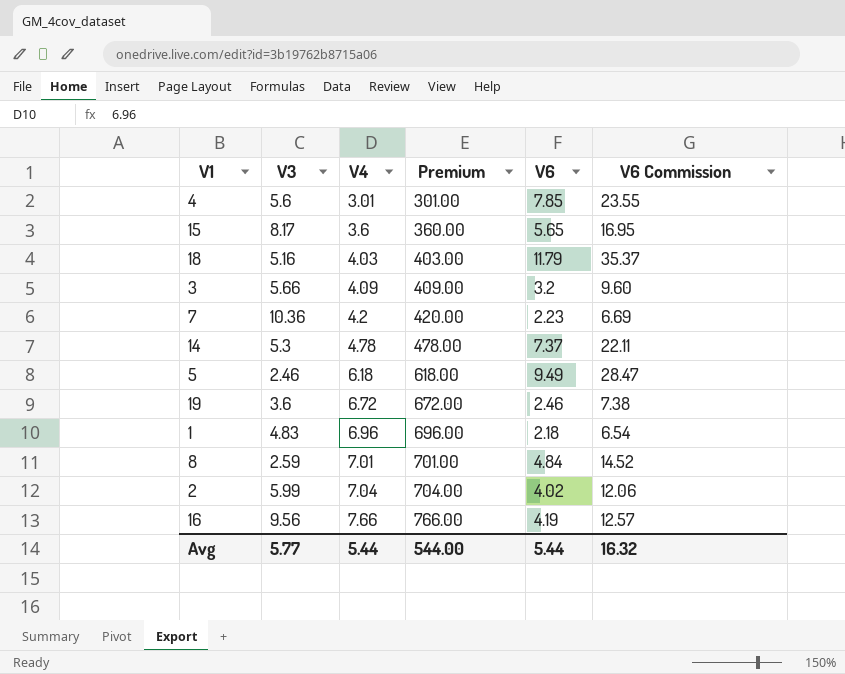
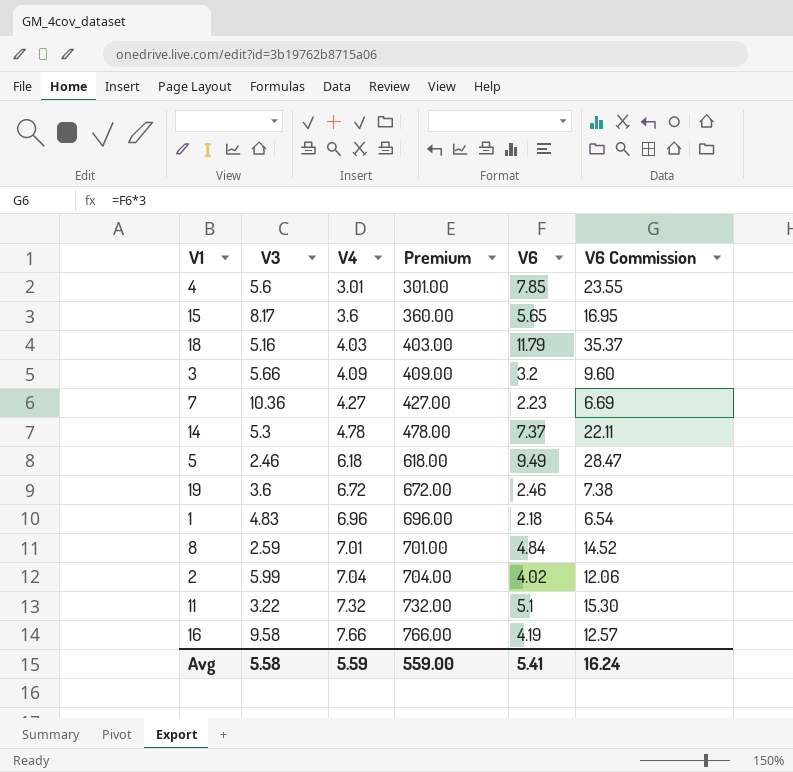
7 | V4: 4.2 -> 4.27
7 | Premium: 420.00 -> 427.00
row 11: none -> 3.22 | 7.32 | 732.00 | 5.1 | 15.30
16 | V3: 9.56 -> 9.58
Avg | V3: 5.77 -> 5.58
Avg | V4: 5.44 -> 5.59
Avg | Premium: 544.00 -> 559.00
Avg | V6: 5.44 -> 5.41
Avg | V6 Commission: 16.32 -> 16.24

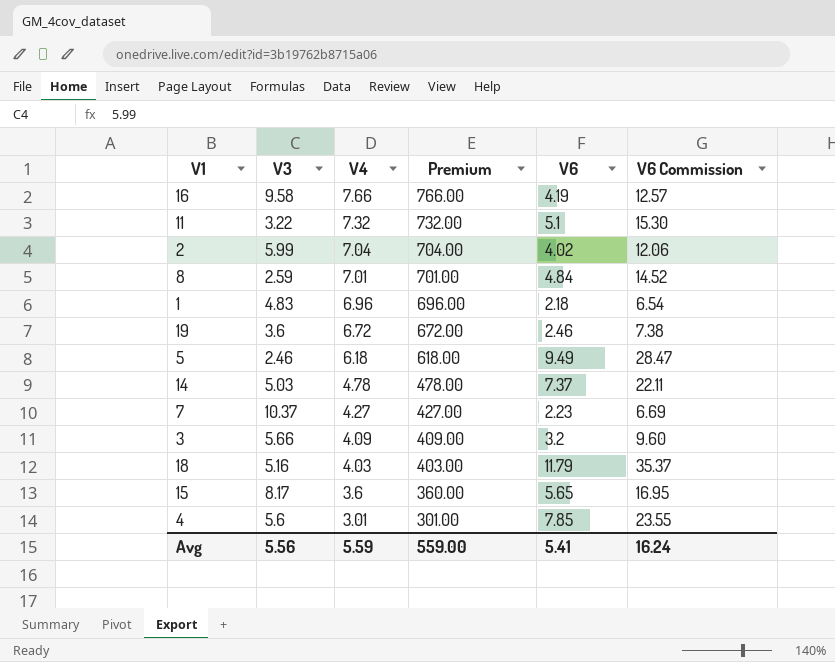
row order: V4 ascending -> V4 descending
14 | V3: 5.3 -> 5.03
7 | V3: 10.36 -> 10.37
Avg | V3: 5.58 -> 5.56

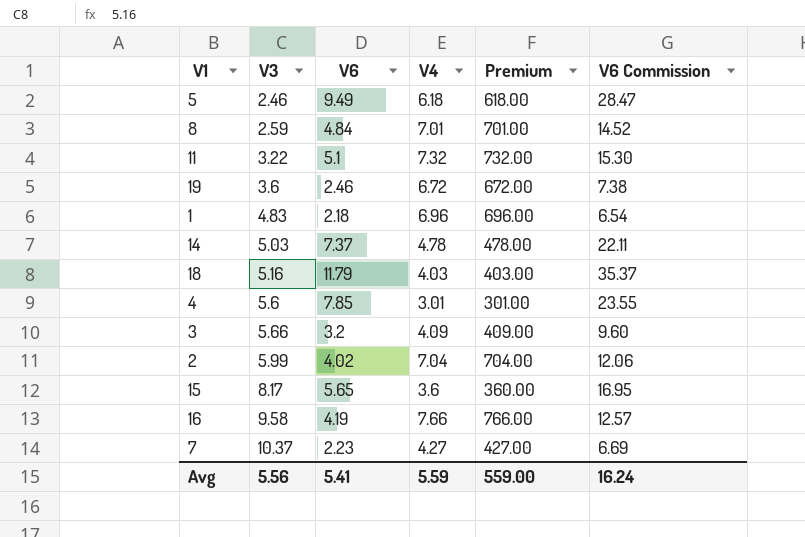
row order: V4 descending -> V3 ascending
column V6 | position: 5 -> 3

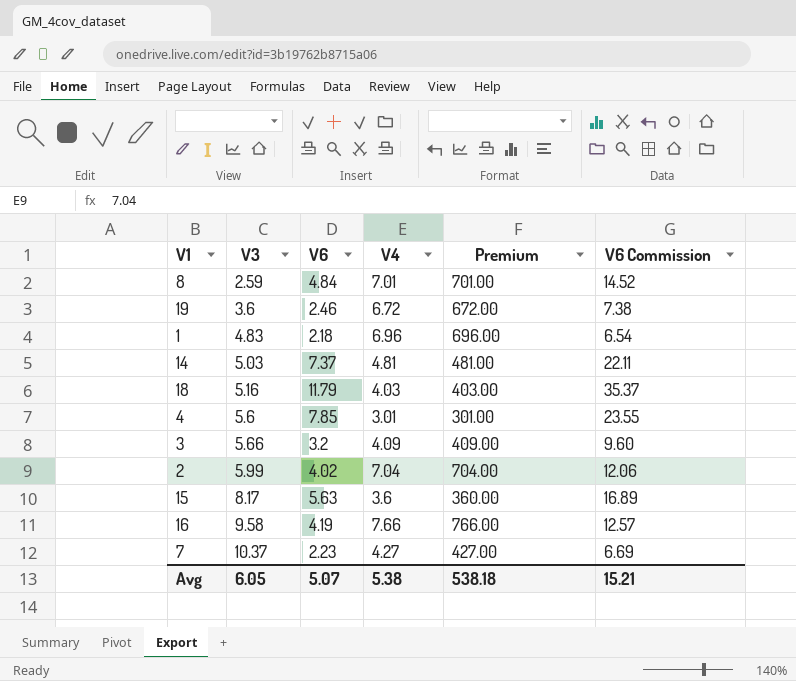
row 5: 2.46 | 9.49 | 6.18 | 618.00 | 28.47 -> none
row 11: 3.22 | 5.1 | 7.32 | 732.00 | 15.30 -> none
14 | V4: 4.78 -> 4.81
14 | Premium: 478.00 -> 481.00
15 | V6: 5.65 -> 5.63
15 | V6 Commission: 16.95 -> 16.89
Avg | V3: 5.56 -> 6.05
Avg | V6: 5.41 -> 5.07
Avg | V4: 5.59 -> 5.38
Avg | Premium: 559.00 -> 538.18
Avg | V6 Commission: 16.24 -> 15.21

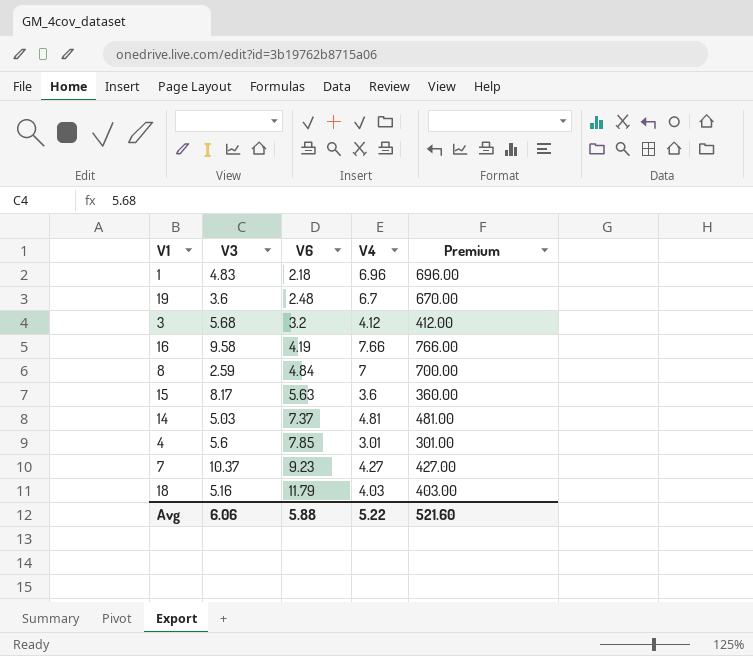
row order: V3 ascending -> V6 ascending
column V6 Commission | formula: [V6] * 3 -> none
row 2: 5.99 | 4.02 | 7.04 | 704.00 | 12.06 -> none
19 | V6: 2.46 -> 2.48
19 | V4: 6.72 -> 6.7
19 | Premium: 672.00 -> 670.00
3 | V3: 5.66 -> 5.68
3 | V4: 4.09 -> 4.12
3 | Premium: 409.00 -> 412.00
8 | V4: 7.01 -> 7
8 | Premium: 701.00 -> 700.00
7 | V6: 2.23 -> 9.23
Avg | V3: 6.05 -> 6.06
Avg | V6: 5.07 -> 5.88
Avg | V4: 5.38 -> 5.22
Avg | Premium: 538.18 -> 521.60

